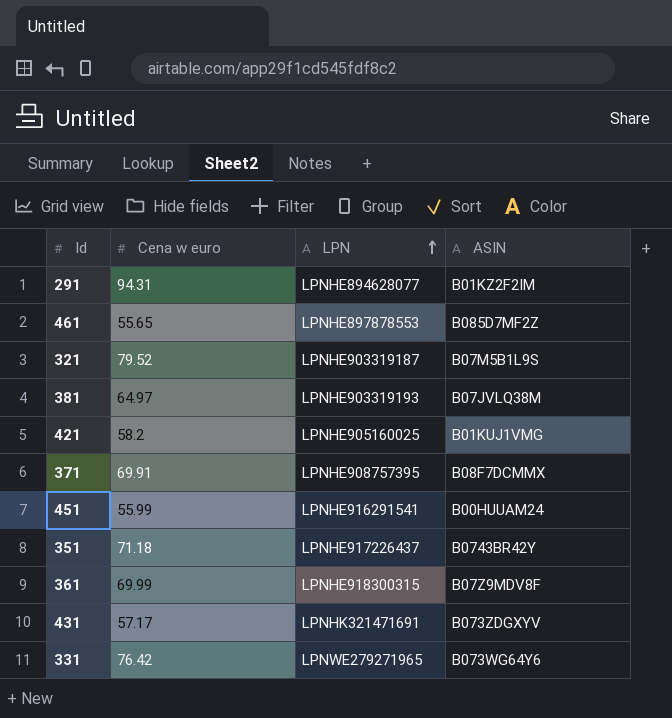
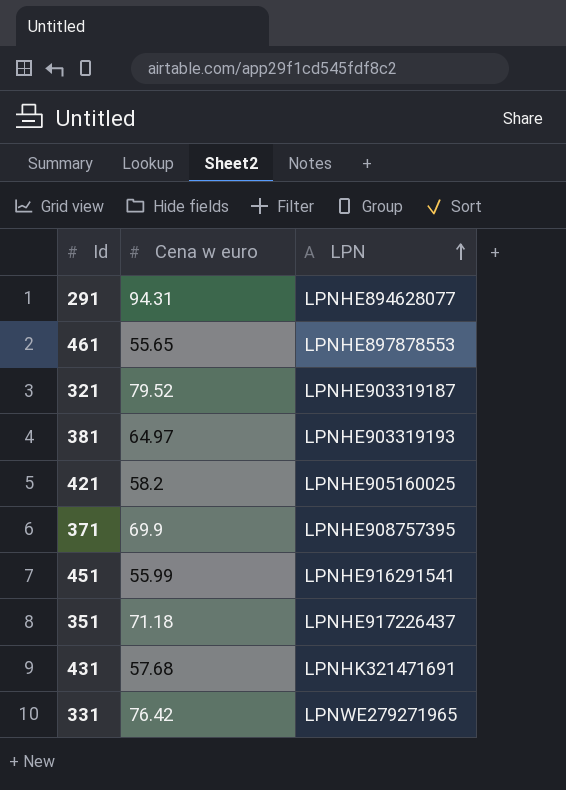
column ASIN | position: 4 -> none
row 361: 69.99 | LPNHE918300315 | B07Z9MDV8F -> none
371 | Cena w euro: 69.91 -> 69.9
431 | Cena w euro: 57.17 -> 57.68

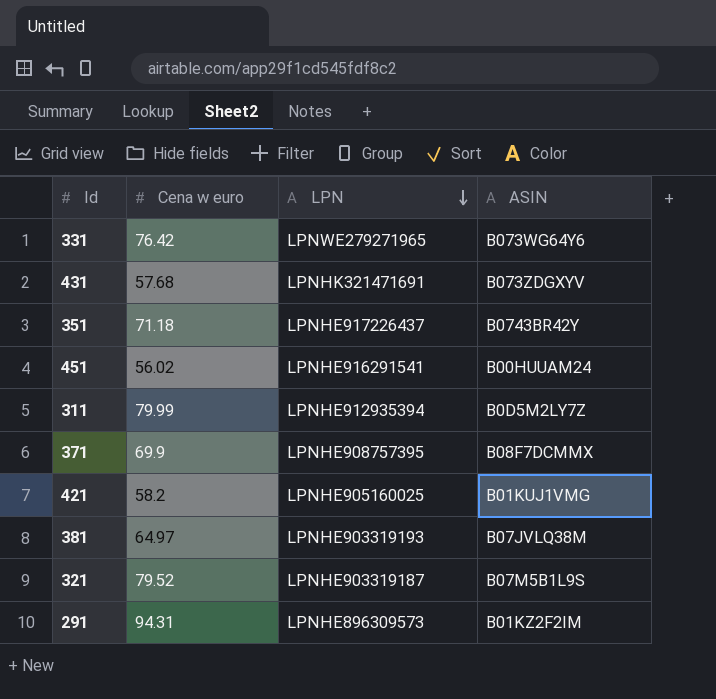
row order: LPN ascending -> LPN descending
column ASIN | position: none -> 4
row 461: 55.65 | LPNHE897878553 -> none
451 | Cena w euro: 55.99 -> 56.02
row 311: none -> 79.99 | LPNHE912935394 | B0D5M2LY7Z
291 | LPN: LPNHE894628077 -> LPNHE896309573

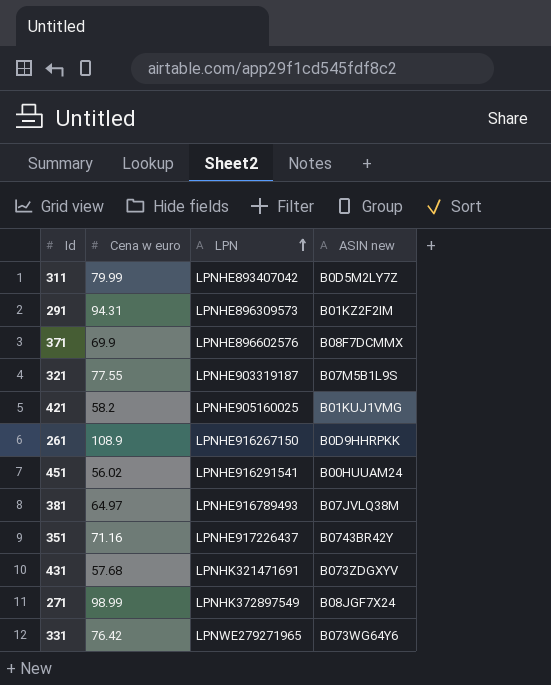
row order: LPN descending -> LPN ascending
column name: ASIN -> ASIN new
311 | LPN: LPNHE912935394 -> LPNHE893407042
371 | LPN: LPNHE908757395 -> LPNHE896602576
321 | Cena w euro: 79.52 -> 77.55
row 261: none -> 108.9 | LPNHE916267150 | B0D9HHRPKK
381 | LPN: LPNHE903319193 -> LPNHE916789493
351 | Cena w euro: 71.18 -> 71.16
row 271: none -> 98.99 | LPNHK372897549 | B08JGF7X24

